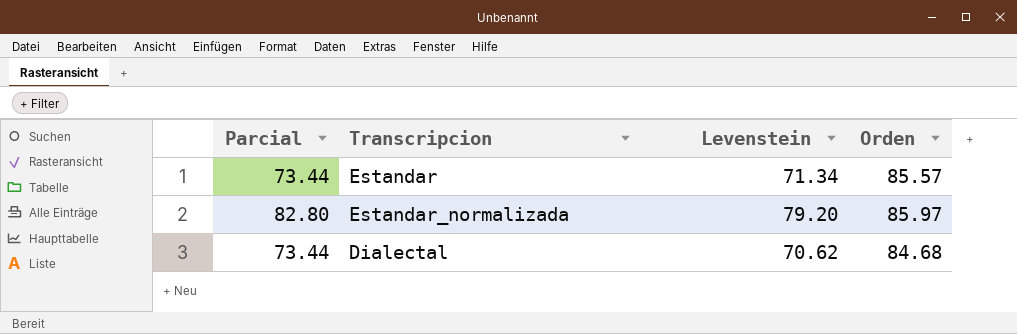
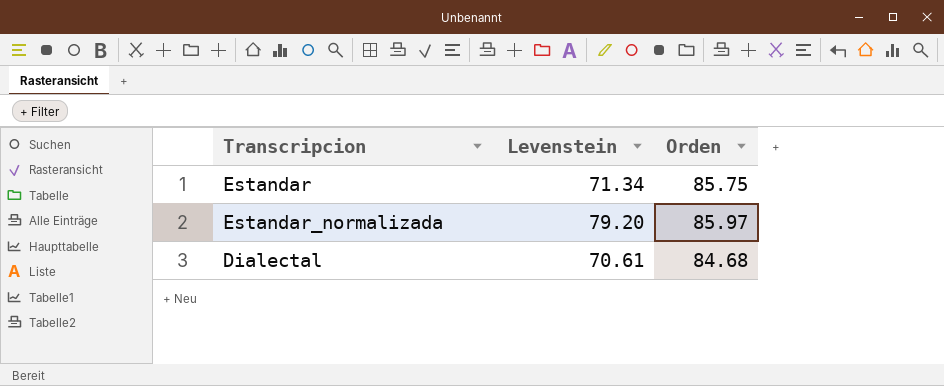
column Parcial | position: 1 -> none
Estandar | Orden: 85.57 -> 85.75
Dialectal | Levenstein: 70.62 -> 70.61

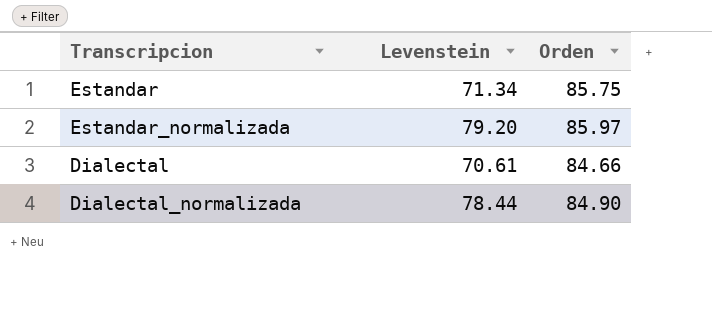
Dialectal | Orden: 84.68 -> 84.66
row Dialectal_normalizada: none -> 78.44 | 84.90

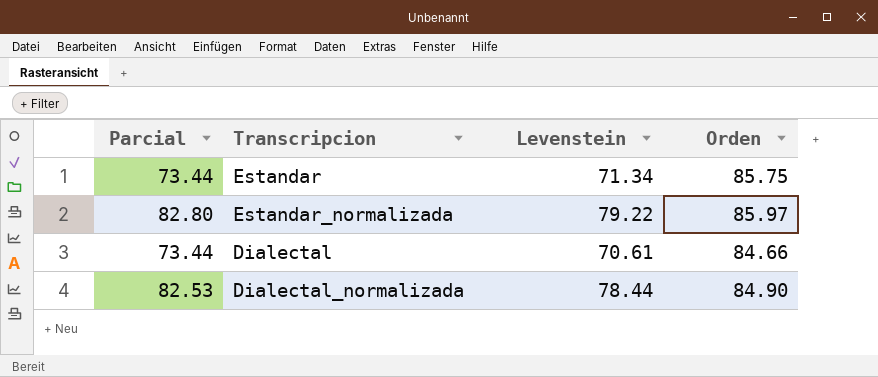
column Parcial | position: none -> 1
Estandar_normalizada | Levenstein: 79.20 -> 79.22

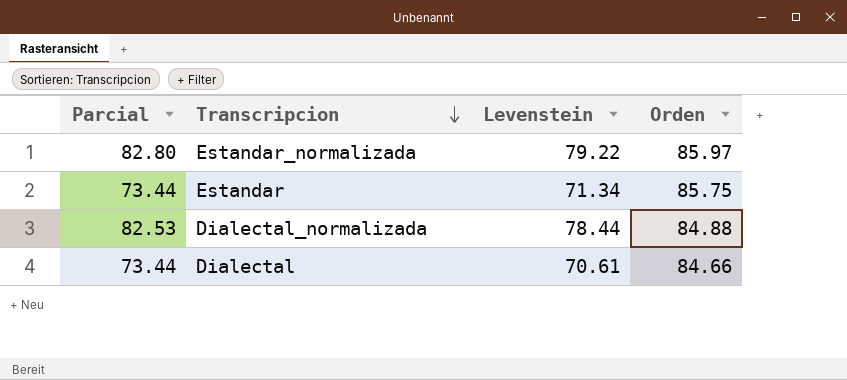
row order: none -> Transcripcion descending
Dialectal_normalizada | Orden: 84.90 -> 84.88

